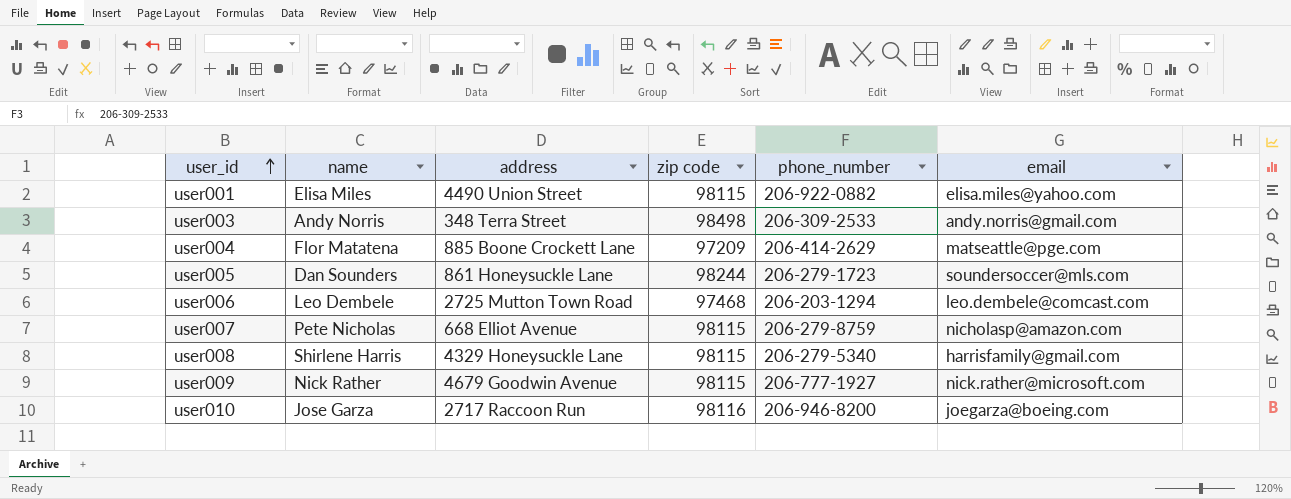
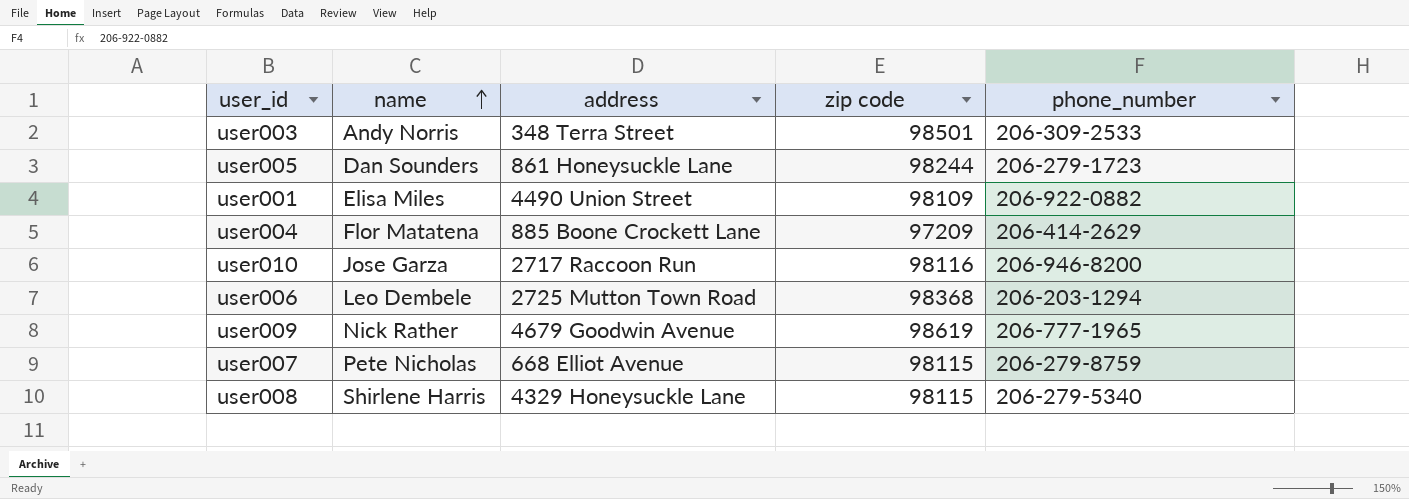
row order: user_id ascending -> name ascending
column email | position: 6 -> none
user003 | zip code: 98498 -> 98501
user001 | zip code: 98115 -> 98109
user006 | zip code: 97468 -> 98368
user009 | zip code: 98115 -> 98619
user009 | phone_number: 206-777-1927 -> 206-777-1965

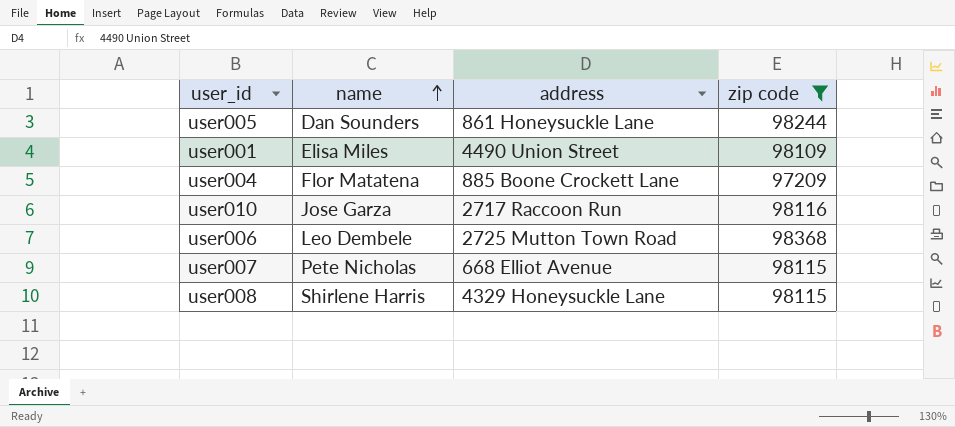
filter: none -> zip code <= 98368
column phone_number | position: 5 -> none

